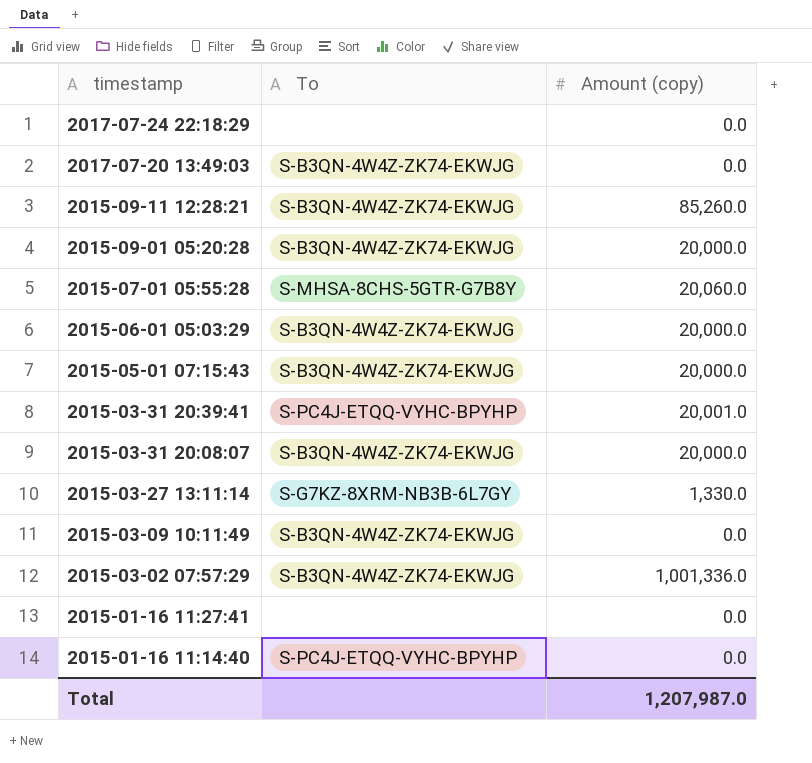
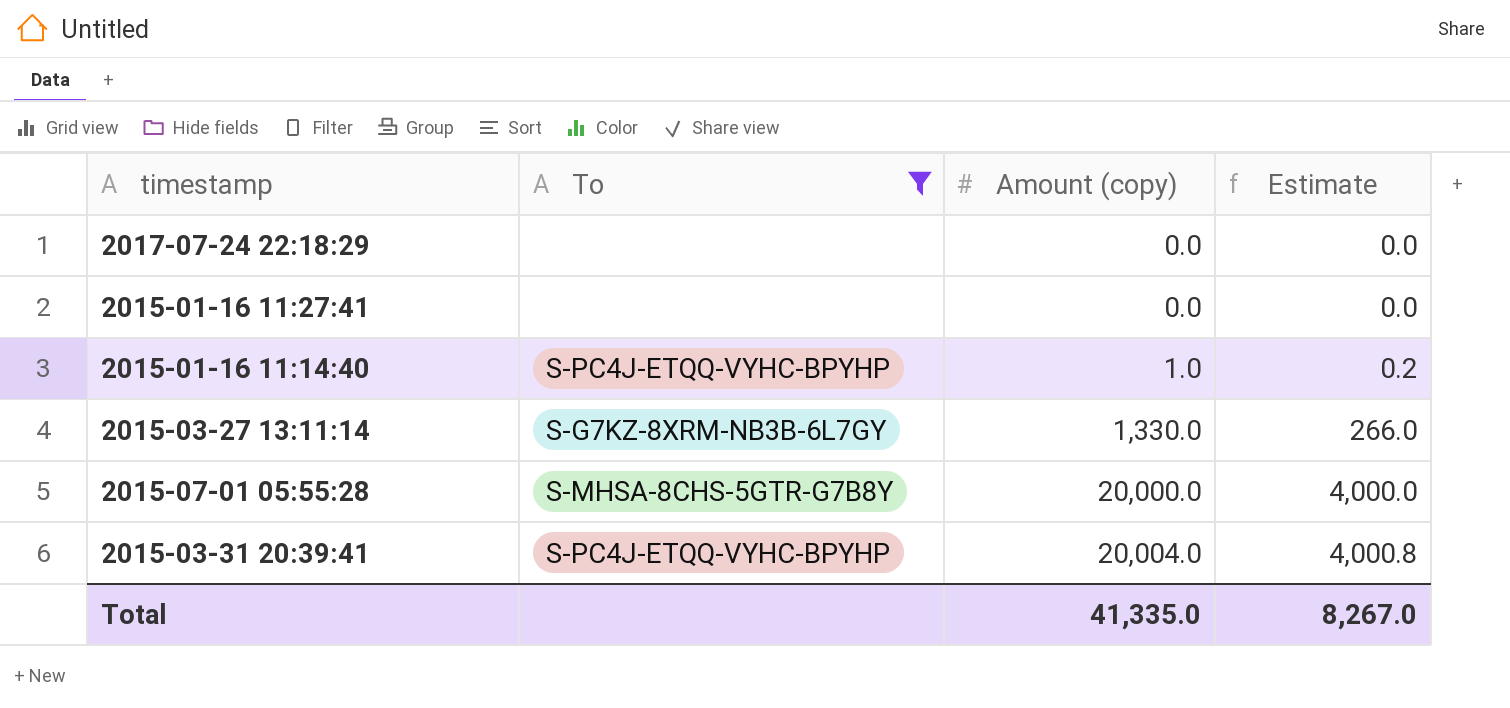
filter: none -> To != S-B3QN-4W4Z-ZK74-EKWJG
row order: timestamp descending -> Amount (copy) ascending
column Estimate | formula: none -> [Amount (copy)] * 0.2
2015-01-16 11:14:40 | Amount (copy): 0.0 -> 1.0
2015-07-01 05:55:28 | Amount (copy): 20,060.0 -> 20,000.0
2015-03-31 20:39:41 | Amount (copy): 20,001.0 -> 20,004.0
Total | Amount (copy): 1,207,987.0 -> 41,335.0

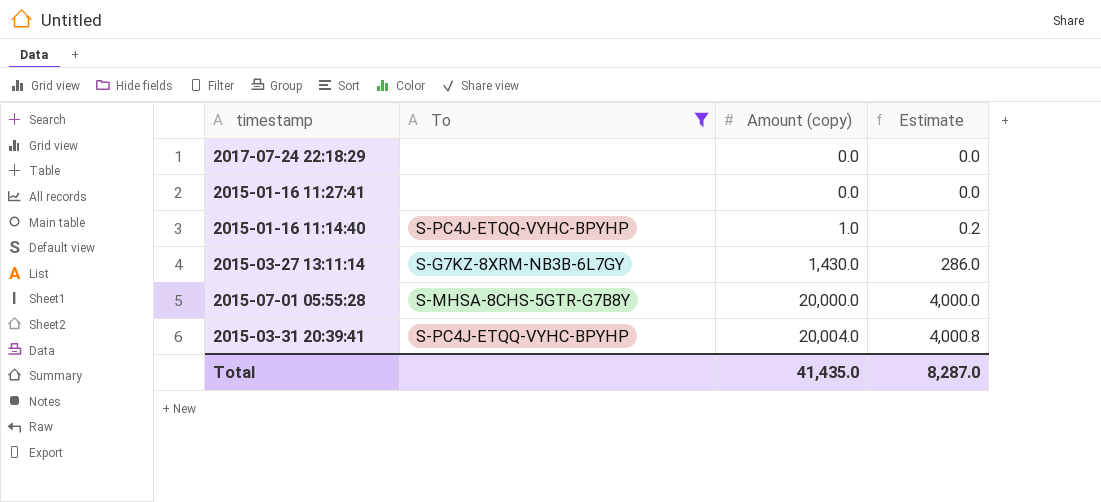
2015-03-27 13:11:14 | Amount (copy): 1,330.0 -> 1,430.0
2015-03-27 13:11:14 | Estimate: 266.0 -> 286.0
Total | Amount (copy): 41,335.0 -> 41,435.0
Total | Estimate: 8,267.0 -> 8,287.0

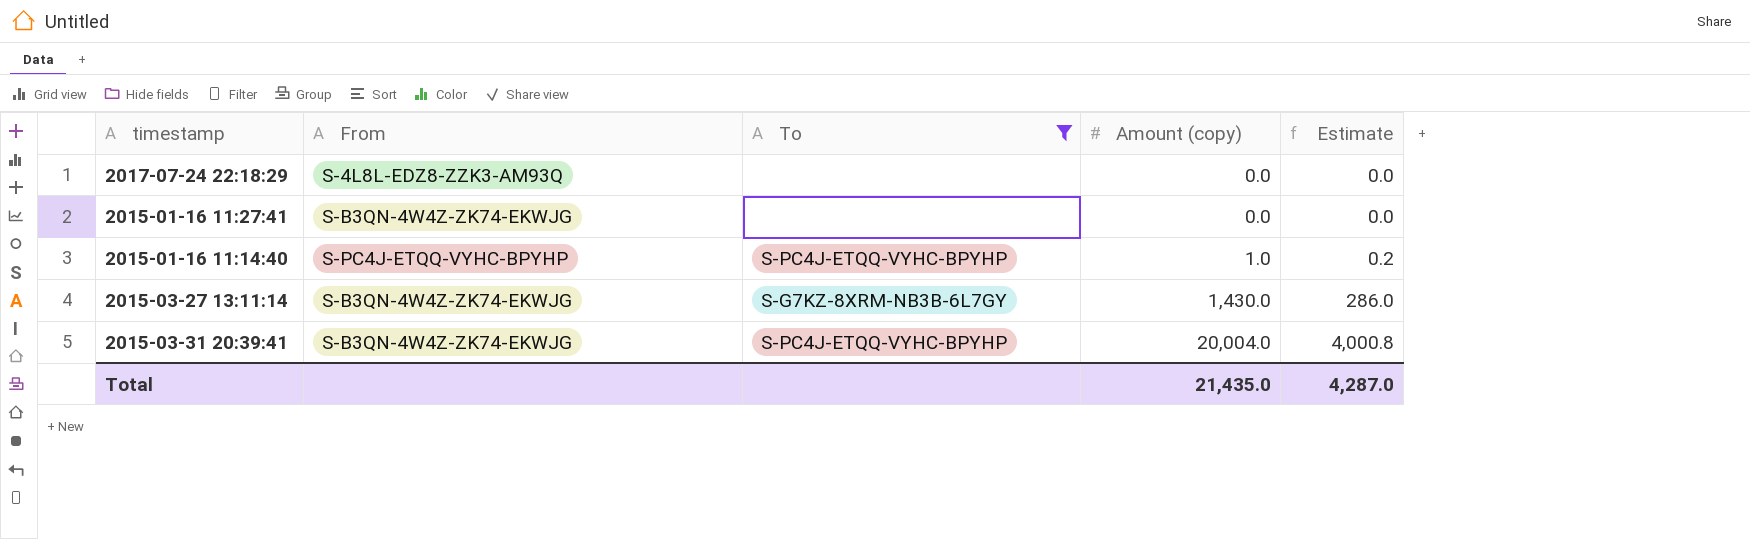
column From | position: none -> 2
row 2015-07-01 05:55:28: S-MHSA-8CHS-5GTR-G7B8Y | 20,000.0 | 4,000.0 -> none
Total | Amount (copy): 41,435.0 -> 21,435.0
Total | Estimate: 8,287.0 -> 4,287.0

